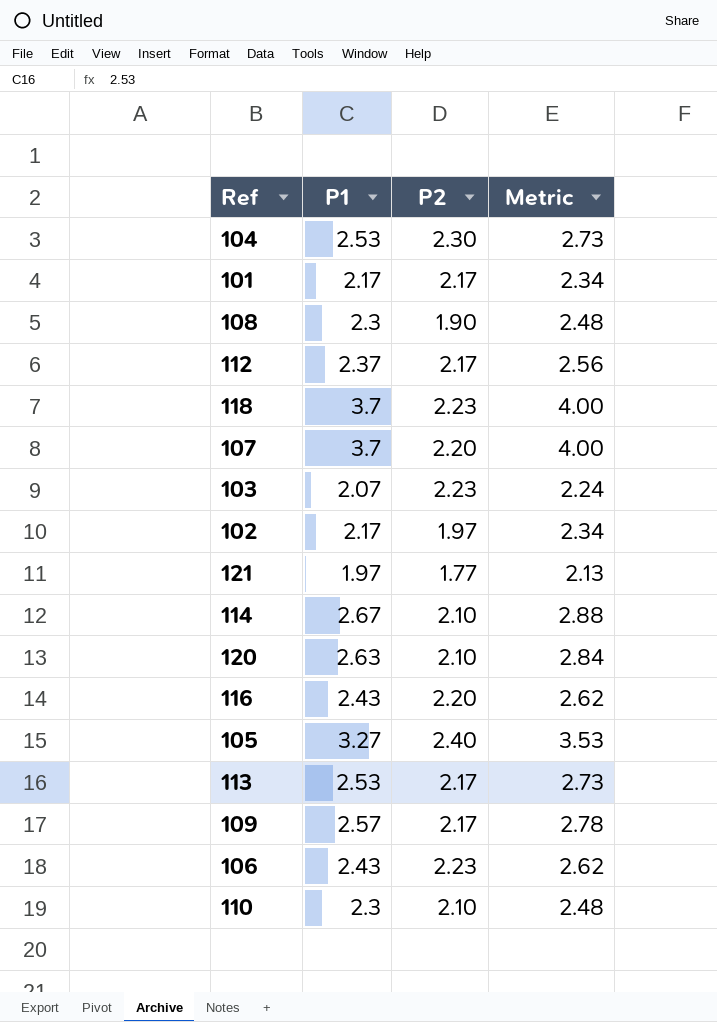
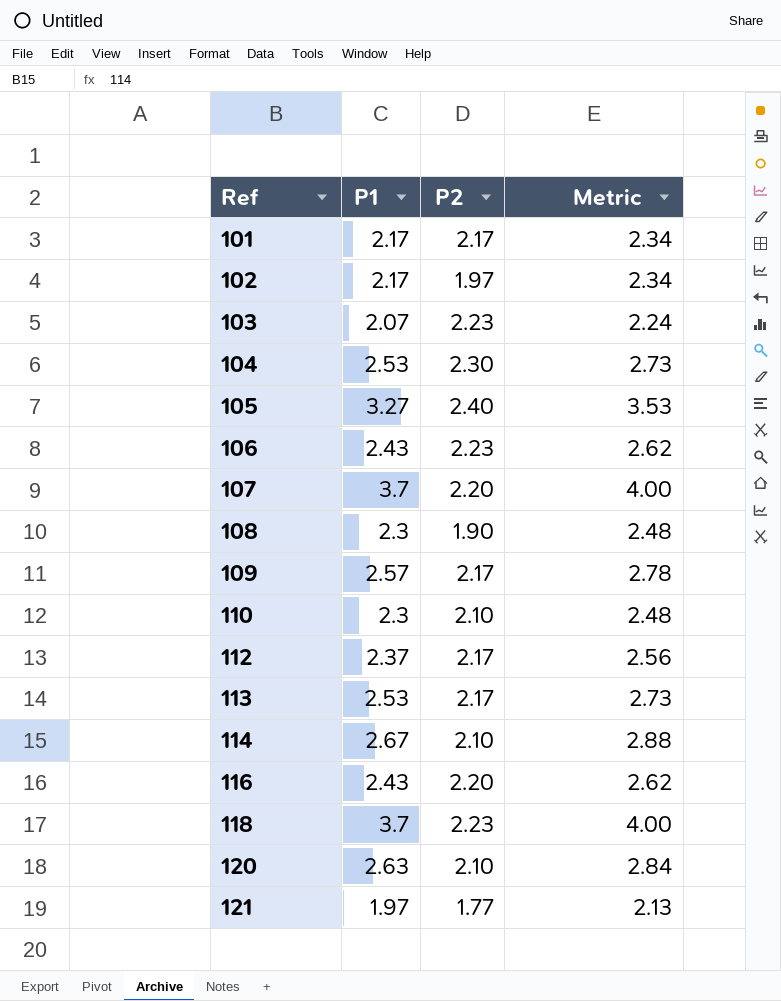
row order: none -> Ref ascending

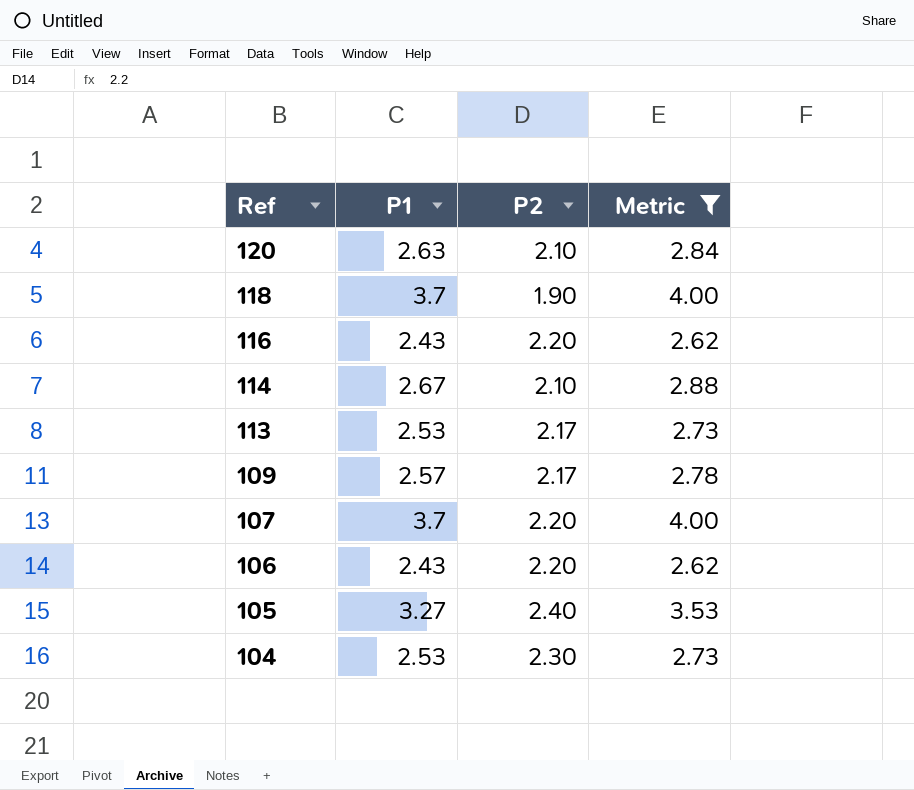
filter: none -> Metric >= 2.62
row order: Ref ascending -> Ref descending
118 | P2: 2.23 -> 1.90
106 | P2: 2.23 -> 2.20

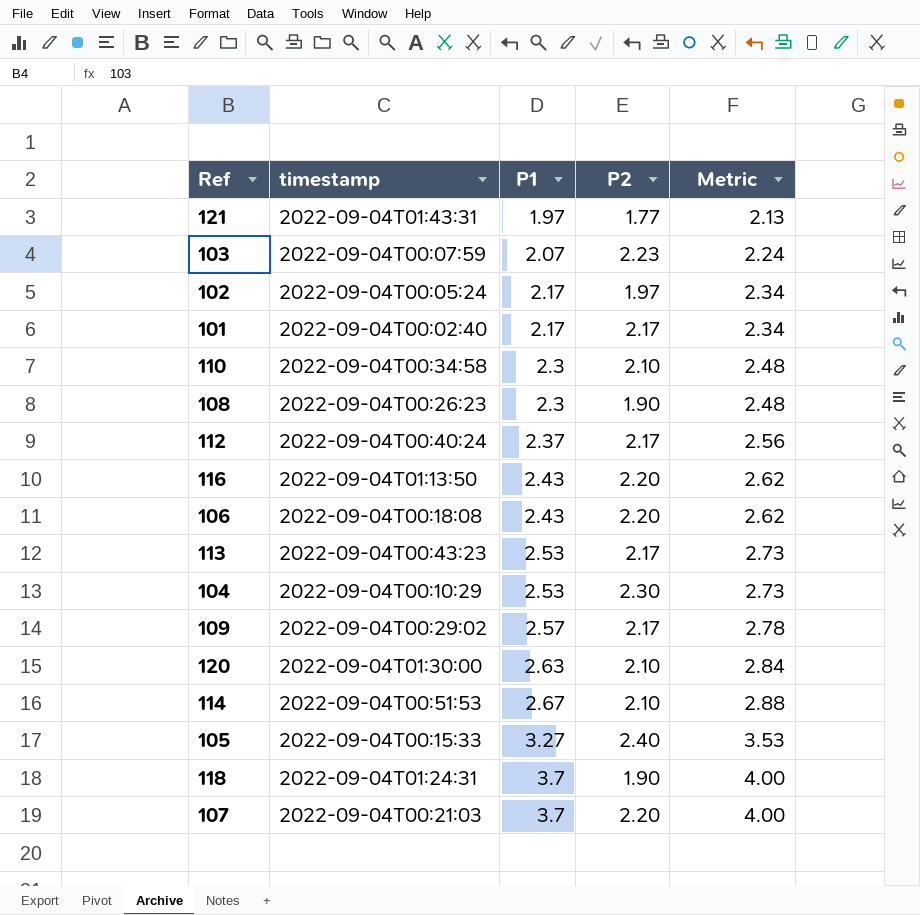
filter: Metric >= 2.62 -> none
row order: Ref descending -> P1 ascending
column timestamp | position: none -> 2

